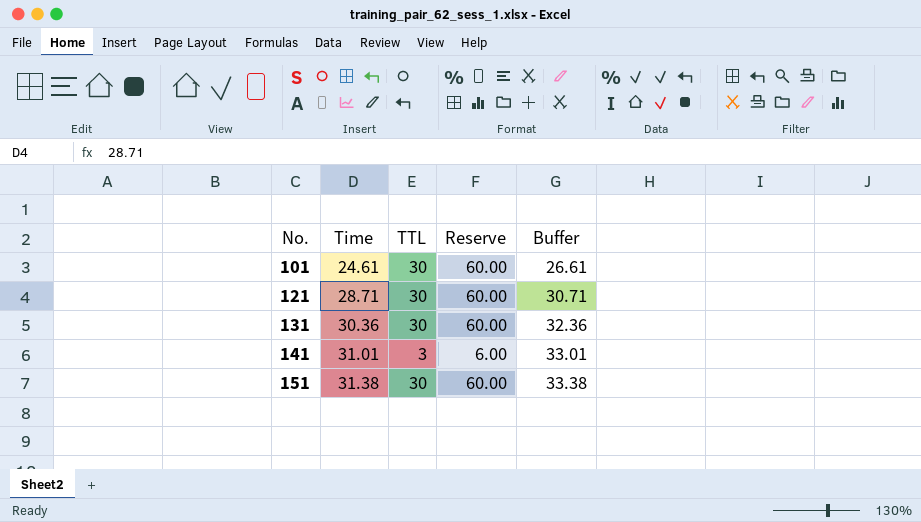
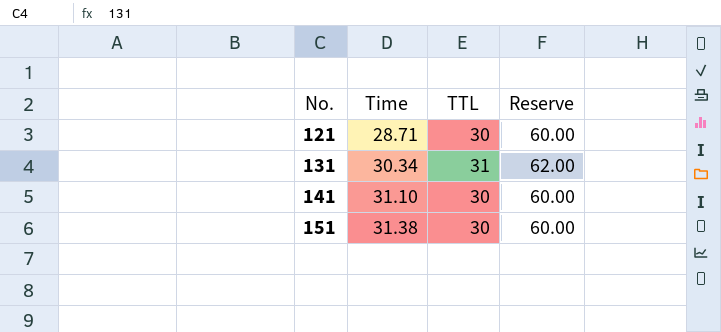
column Buffer | formula: [Time] + 2 -> none
row 101: 24.61 | 30 | 60.00 | 26.61 -> none
131 | Time: 30.36 -> 30.34
131 | TTL: 30 -> 31
131 | Reserve: 60.00 -> 62.00
141 | Time: 31.01 -> 31.10
141 | TTL: 3 -> 30
141 | Reserve: 6.00 -> 60.00

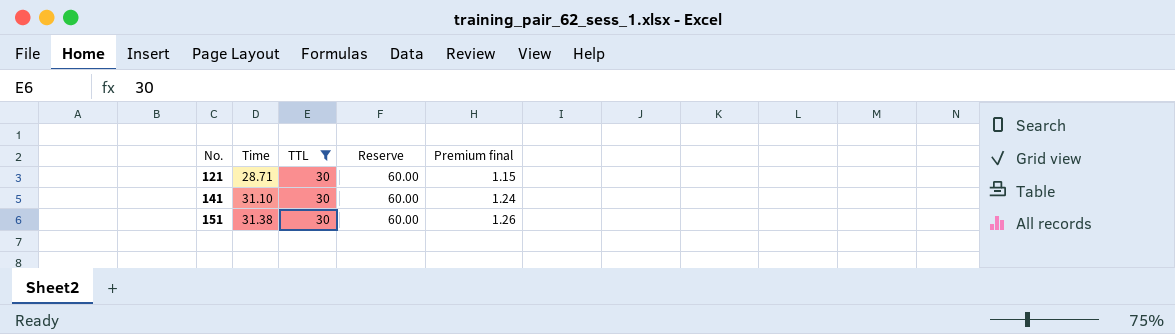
filter: none -> TTL = 30
column Premium final | formula: none -> [Time] * 0.04

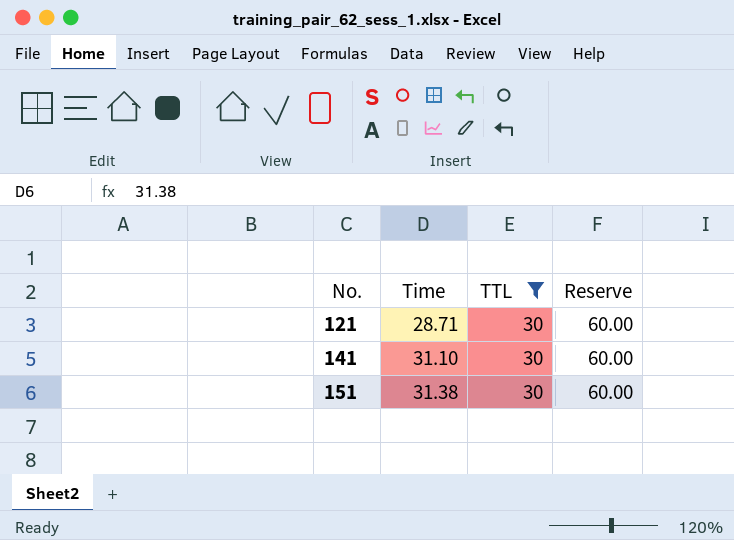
column Premium final | formula: [Time] * 0.04 -> none

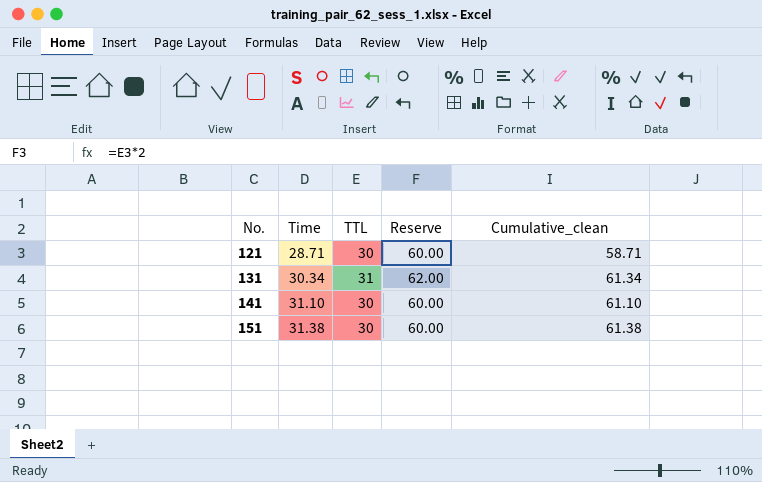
filter: TTL = 30 -> none
column Cumulative_clean | formula: none -> [Time] + [TTL]

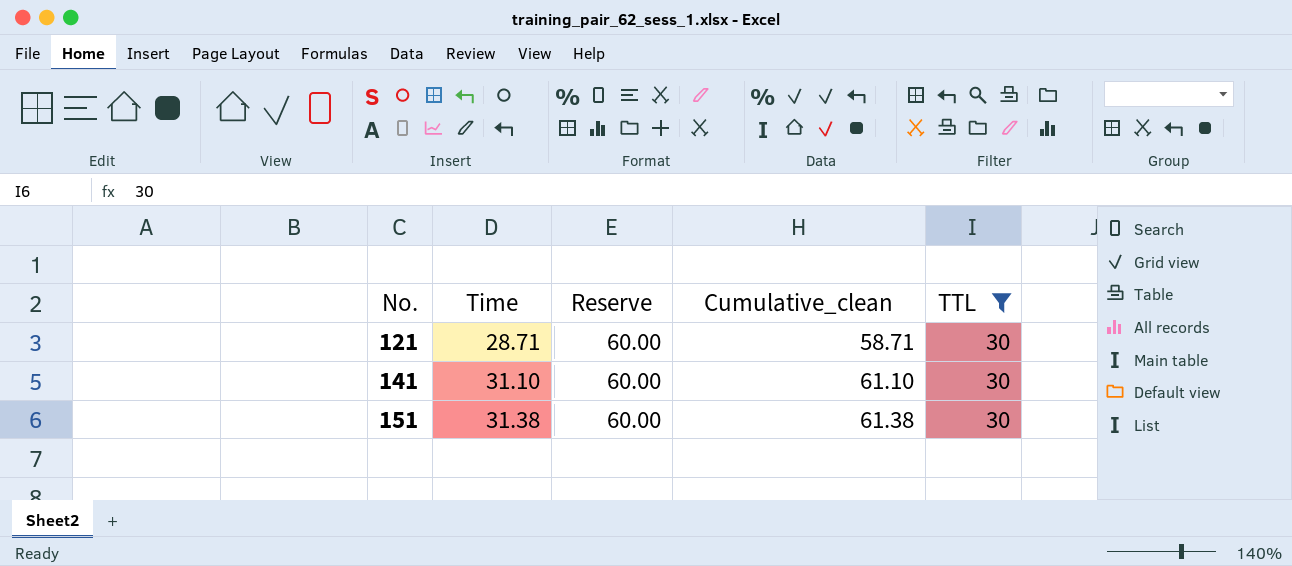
filter: none -> TTL = 30
column TTL | position: 3 -> 5

